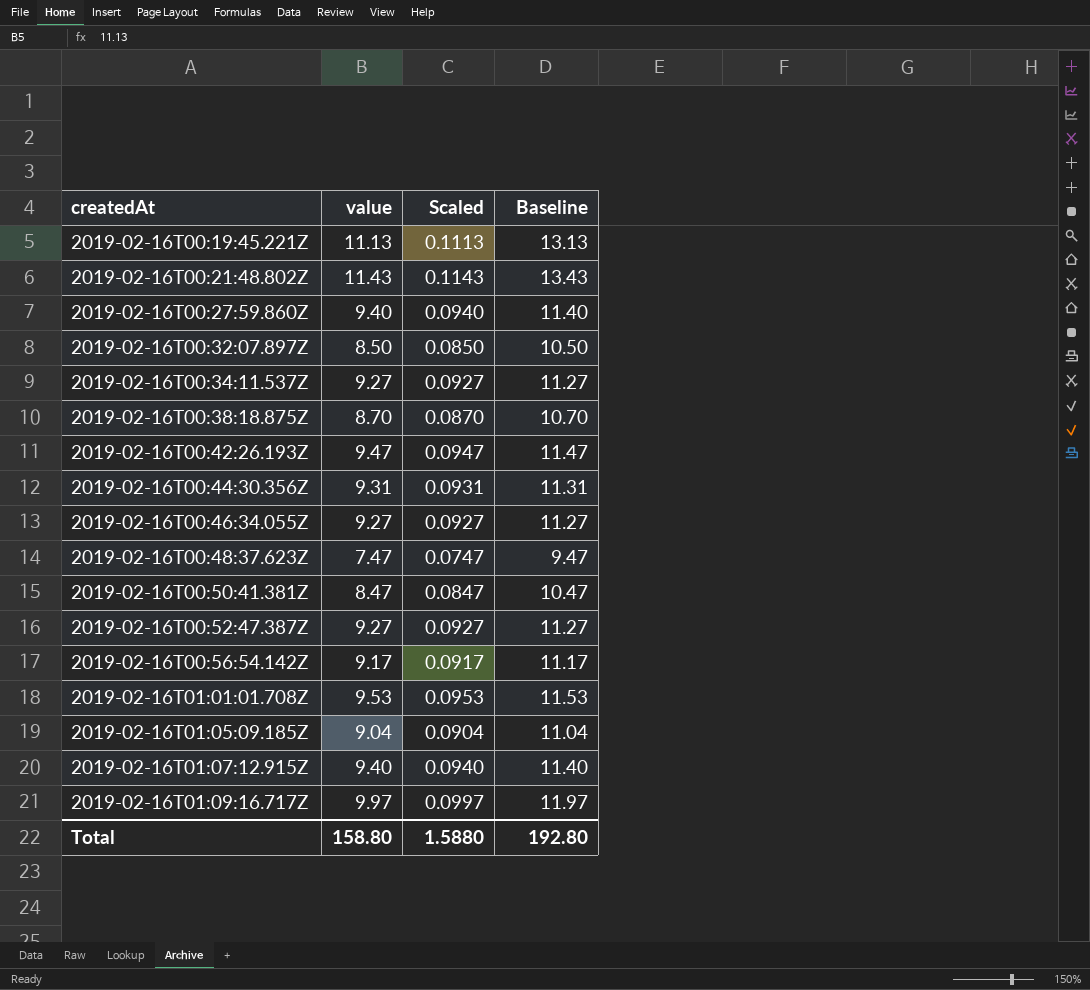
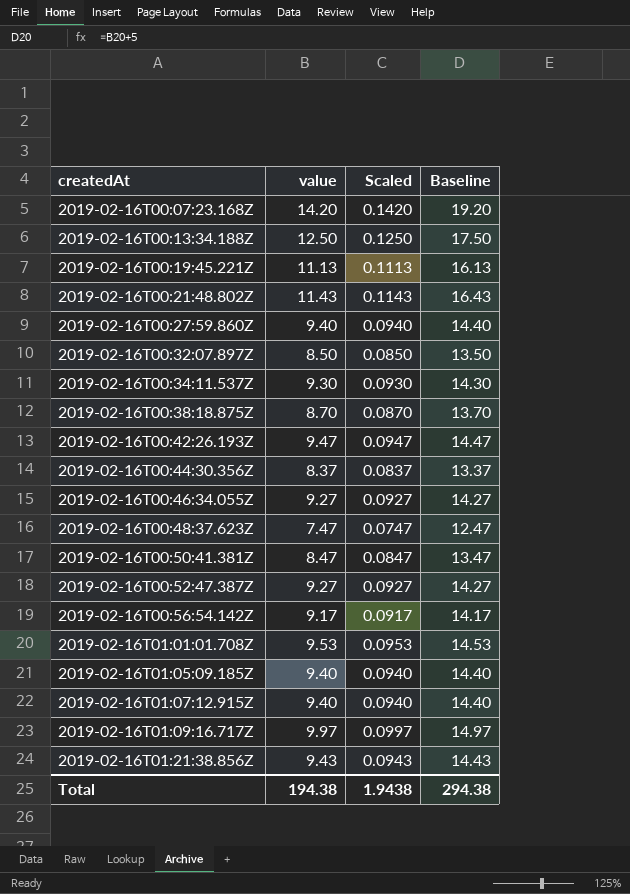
column Baseline | formula: [value] + 2 -> [value] + 5
row 2019-02-16T00:07:23.168Z: none -> 14.20 | 0.1420 | 19.20
row 2019-02-16T00:13:34.188Z: none -> 12.50 | 0.1250 | 17.50
2019-02-16T00:34:11.537Z | value: 9.27 -> 9.30
2019-02-16T00:34:11.537Z | Scaled: 0.0927 -> 0.0930
2019-02-16T00:44:30.356Z | value: 9.31 -> 8.37
2019-02-16T00:44:30.356Z | Scaled: 0.0931 -> 0.0837
2019-02-16T01:05:09.185Z | value: 9.04 -> 9.40
2019-02-16T01:05:09.185Z | Scaled: 0.0904 -> 0.0940
row 2019-02-16T01:21:38.856Z: none -> 9.43 | 0.0943 | 14.43
Total | value: 158.80 -> 194.38
Total | Scaled: 1.5880 -> 1.9438
Total | Baseline: 192.80 -> 294.38

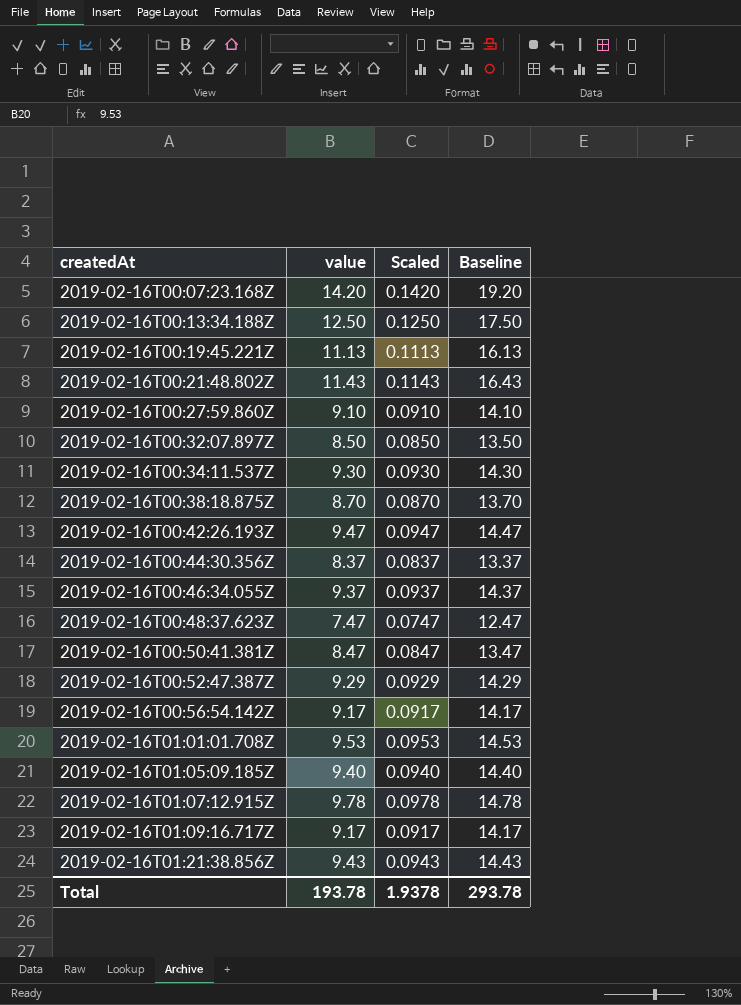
2019-02-16T00:27:59.860Z | value: 9.40 -> 9.10
2019-02-16T00:27:59.860Z | Scaled: 0.0940 -> 0.0910
2019-02-16T00:27:59.860Z | Baseline: 14.40 -> 14.10
2019-02-16T00:46:34.055Z | value: 9.27 -> 9.37
2019-02-16T00:46:34.055Z | Scaled: 0.0927 -> 0.0937
2019-02-16T00:46:34.055Z | Baseline: 14.27 -> 14.37
2019-02-16T00:52:47.387Z | value: 9.27 -> 9.29
2019-02-16T00:52:47.387Z | Scaled: 0.0927 -> 0.0929
2019-02-16T00:52:47.387Z | Baseline: 14.27 -> 14.29
2019-02-16T01:07:12.915Z | value: 9.40 -> 9.78
2019-02-16T01:07:12.915Z | Scaled: 0.0940 -> 0.0978
2019-02-16T01:07:12.915Z | Baseline: 14.40 -> 14.78
2019-02-16T01:09:16.717Z | value: 9.97 -> 9.17
2019-02-16T01:09:16.717Z | Scaled: 0.0997 -> 0.0917
2019-02-16T01:09:16.717Z | Baseline: 14.97 -> 14.17
Total | value: 194.38 -> 193.78
Total | Scaled: 1.9438 -> 1.9378
Total | Baseline: 294.38 -> 293.78

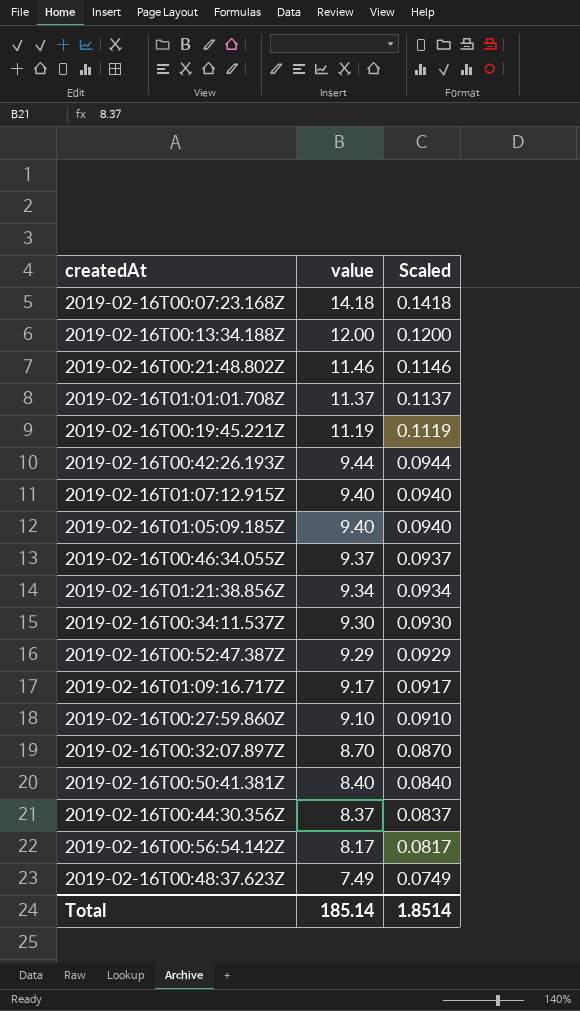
row order: createdAt ascending -> value descending
column Baseline | formula: [value] + 5 -> none
row 2019-02-16T00:38:18.875Z: 8.70 | 0.0870 | 13.70 -> none
2019-02-16T00:07:23.168Z | value: 14.20 -> 14.18
2019-02-16T00:07:23.168Z | Scaled: 0.1420 -> 0.1418
2019-02-16T00:13:34.188Z | value: 12.50 -> 12.00
2019-02-16T00:13:34.188Z | Scaled: 0.1250 -> 0.1200
2019-02-16T00:21:48.802Z | value: 11.43 -> 11.46
2019-02-16T00:21:48.802Z | Scaled: 0.1143 -> 0.1146
2019-02-16T01:01:01.708Z | value: 9.53 -> 11.37
2019-02-16T01:01:01.708Z | Scaled: 0.0953 -> 0.1137
2019-02-16T00:19:45.221Z | value: 11.13 -> 11.19
2019-02-16T00:19:45.221Z | Scaled: 0.1113 -> 0.1119
2019-02-16T00:42:26.193Z | value: 9.47 -> 9.44
2019-02-16T00:42:26.193Z | Scaled: 0.0947 -> 0.0944
2019-02-16T01:07:12.915Z | value: 9.78 -> 9.40
2019-02-16T01:07:12.915Z | Scaled: 0.0978 -> 0.0940
2019-02-16T01:21:38.856Z | value: 9.43 -> 9.34
2019-02-16T01:21:38.856Z | Scaled: 0.0943 -> 0.0934
2019-02-16T00:32:07.897Z | value: 8.50 -> 8.70
2019-02-16T00:32:07.897Z | Scaled: 0.0850 -> 0.0870
2019-02-16T00:50:41.381Z | value: 8.47 -> 8.40
2019-02-16T00:50:41.381Z | Scaled: 0.0847 -> 0.0840
2019-02-16T00:56:54.142Z | value: 9.17 -> 8.17
2019-02-16T00:56:54.142Z | Scaled: 0.0917 -> 0.0817
2019-02-16T00:48:37.623Z | value: 7.47 -> 7.49
2019-02-16T00:48:37.623Z | Scaled: 0.0747 -> 0.0749
Total | value: 193.78 -> 185.14
Total | Scaled: 1.9378 -> 1.8514

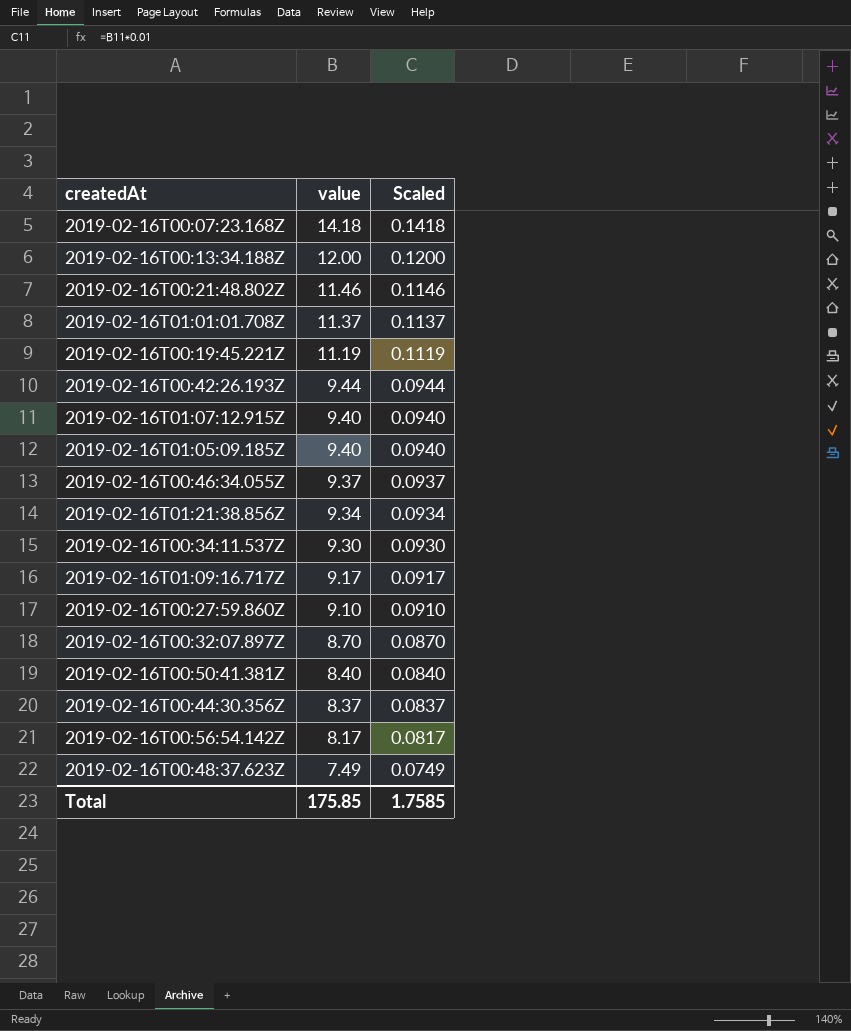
row 2019-02-16T00:52:47.387Z: 9.29 | 0.0929 -> none
Total | value: 185.14 -> 175.85
Total | Scaled: 1.8514 -> 1.7585

